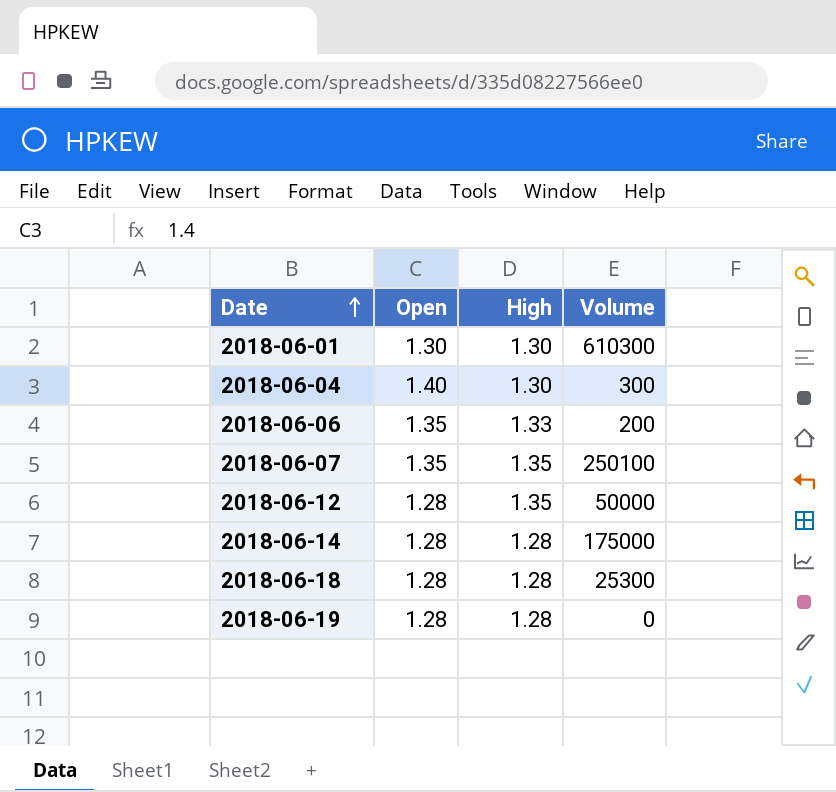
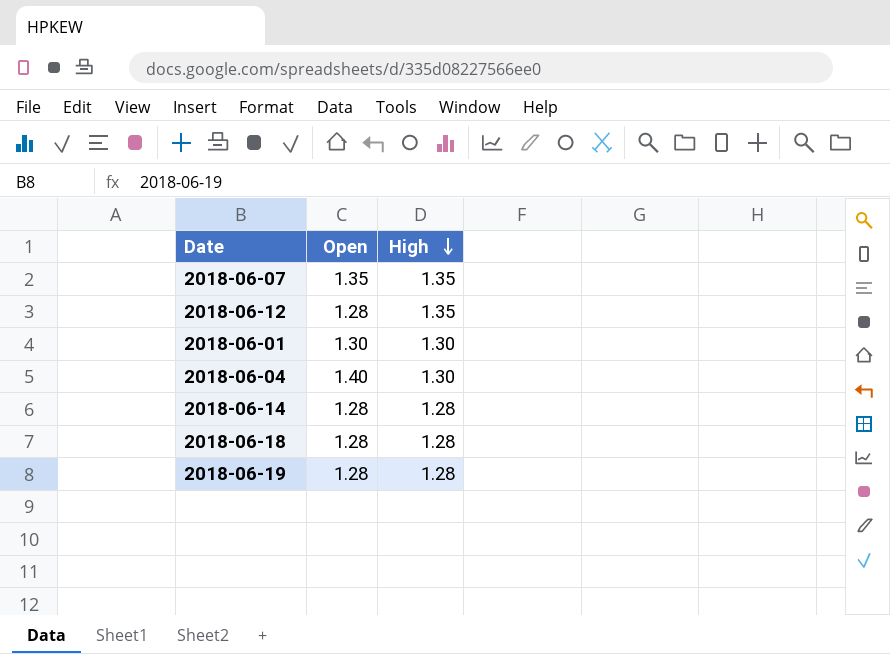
row order: Date ascending -> High descending
column Volume | position: 4 -> none
row 2018-06-06: 1.35 | 1.33 | 200 -> none

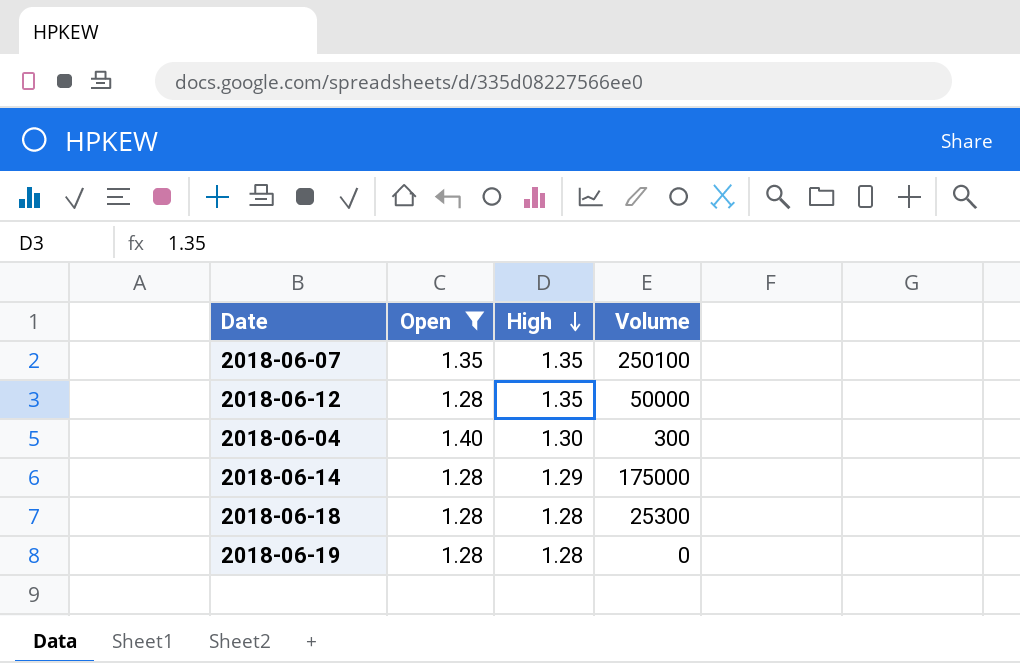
filter: none -> Open != 1.30
column Volume | position: none -> 4
2018-06-14 | High: 1.28 -> 1.29

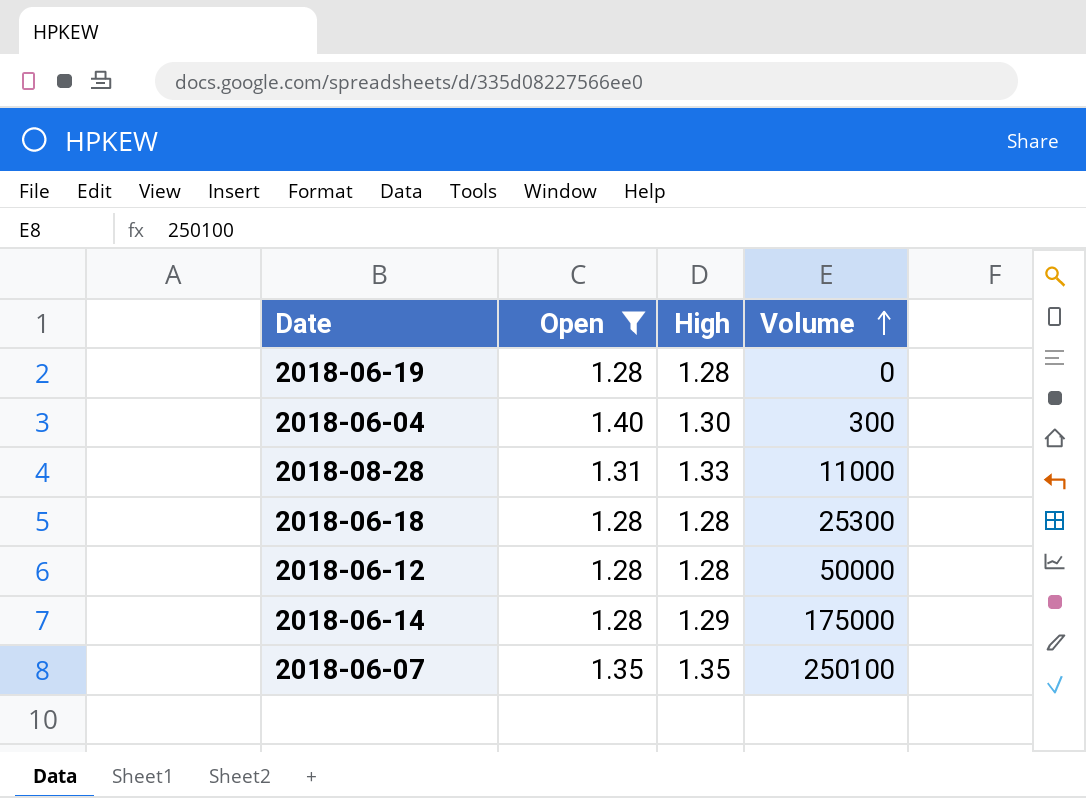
row order: High descending -> Volume ascending
row 2018-08-28: none -> 1.31 | 1.33 | 11000
2018-06-12 | High: 1.35 -> 1.28

